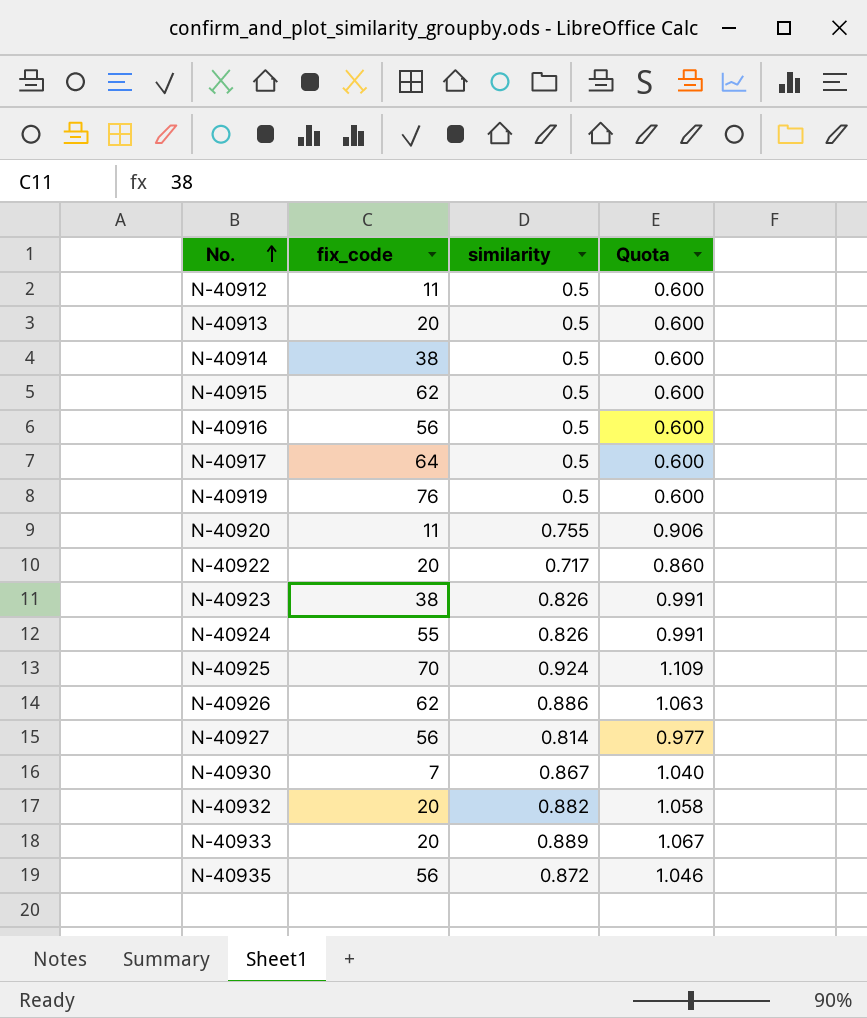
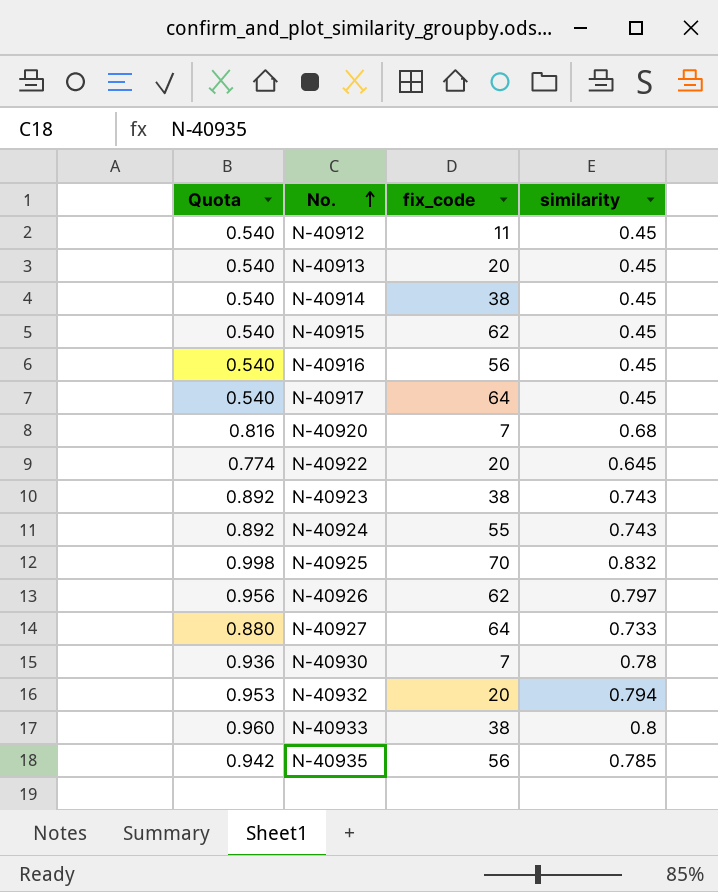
column Quota | position: 4 -> 1
row N-40919: 76 | 0.5 | 0.600 -> none
N-40912 | Quota: 0.600 -> 0.540
N-40912 | similarity: 0.5 -> 0.45
N-40913 | Quota: 0.600 -> 0.540
N-40913 | similarity: 0.5 -> 0.45
N-40914 | Quota: 0.600 -> 0.540
N-40914 | similarity: 0.5 -> 0.45
N-40915 | Quota: 0.600 -> 0.540
N-40915 | similarity: 0.5 -> 0.45
N-40916 | Quota: 0.600 -> 0.540
N-40916 | similarity: 0.5 -> 0.45
N-40917 | Quota: 0.600 -> 0.540
N-40917 | similarity: 0.5 -> 0.45
N-40920 | Quota: 0.906 -> 0.816
N-40920 | fix_code: 11 -> 7
N-40920 | similarity: 0.755 -> 0.68
N-40922 | Quota: 0.860 -> 0.774
N-40922 | similarity: 0.717 -> 0.645
N-40923 | Quota: 0.991 -> 0.892
N-40923 | similarity: 0.826 -> 0.743
N-40924 | Quota: 0.991 -> 0.892
N-40924 | similarity: 0.826 -> 0.743
N-40925 | Quota: 1.109 -> 0.998
N-40925 | similarity: 0.924 -> 0.832
N-40926 | Quota: 1.063 -> 0.956
N-40926 | similarity: 0.886 -> 0.797
N-40927 | Quota: 0.977 -> 0.880
N-40927 | fix_code: 56 -> 64
N-40927 | similarity: 0.814 -> 0.733
N-40930 | Quota: 1.040 -> 0.936
N-40930 | similarity: 0.867 -> 0.78
N-40932 | Quota: 1.058 -> 0.953
N-40932 | similarity: 0.882 -> 0.794
N-40933 | Quota: 1.067 -> 0.960
N-40933 | fix_code: 20 -> 38
N-40933 | similarity: 0.889 -> 0.8
N-40935 | Quota: 1.046 -> 0.942
N-40935 | similarity: 0.872 -> 0.785

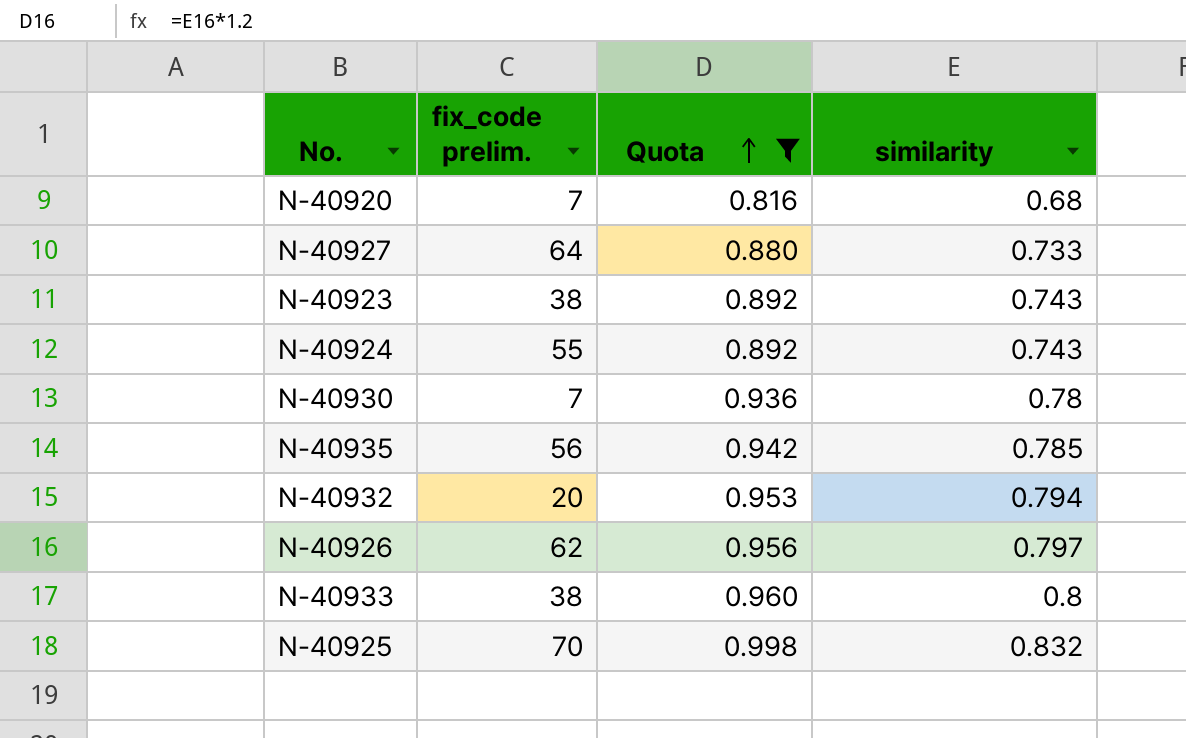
filter: none -> Quota >= 0.816
row order: No. ascending -> Quota ascending
column name: fix_code -> fix_code prelim.
column Quota | position: 1 -> 3

